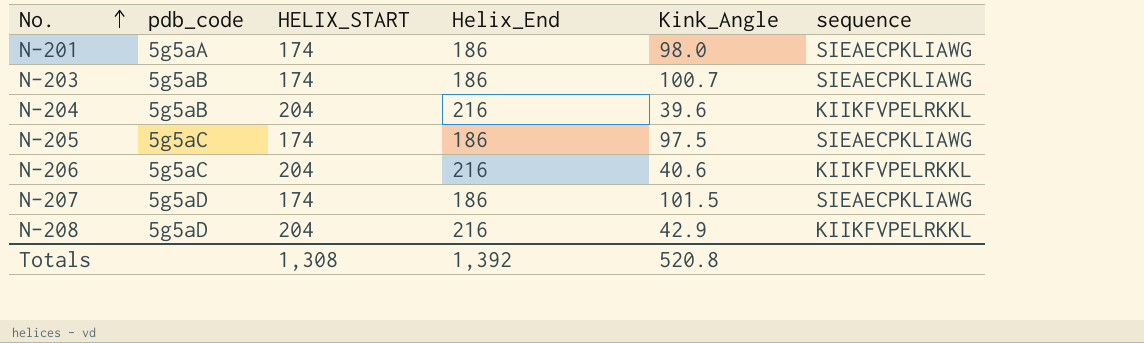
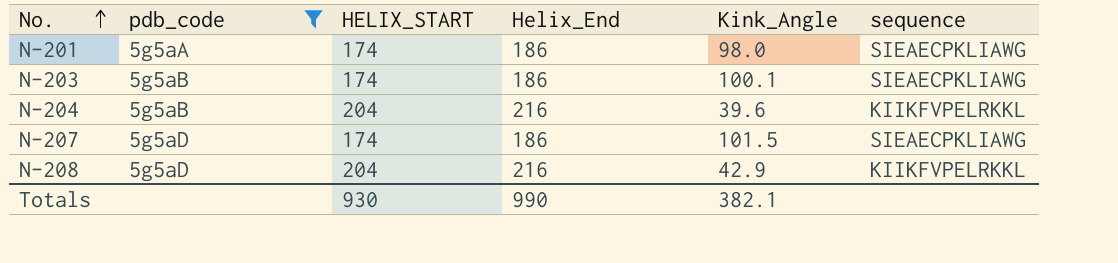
filter: none -> pdb_code != 5g5aC
N-203 | Kink_Angle: 100.7 -> 100.1
Totals | HELIX_START: 1,308 -> 930
Totals | Helix_End: 1,392 -> 990
Totals | Kink_Angle: 520.8 -> 382.1

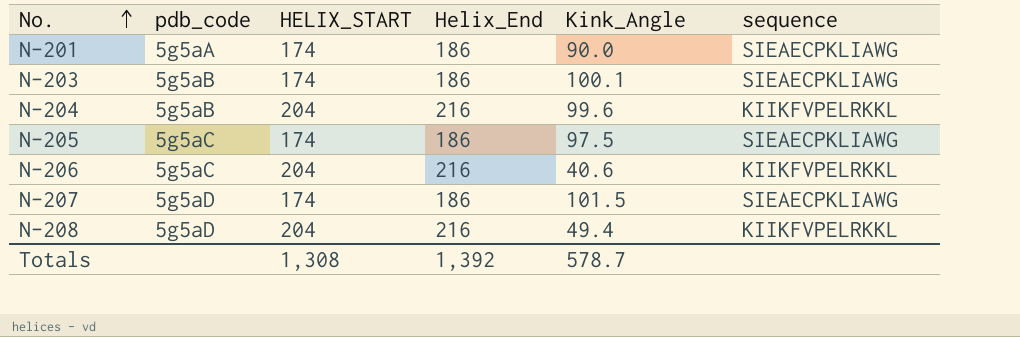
filter: pdb_code != 5g5aC -> none
N-201 | Kink_Angle: 98.0 -> 90.0
N-204 | Kink_Angle: 39.6 -> 99.6
N-208 | Kink_Angle: 42.9 -> 49.4
Totals | HELIX_START: 930 -> 1,308
Totals | Helix_End: 990 -> 1,392
Totals | Kink_Angle: 382.1 -> 578.7

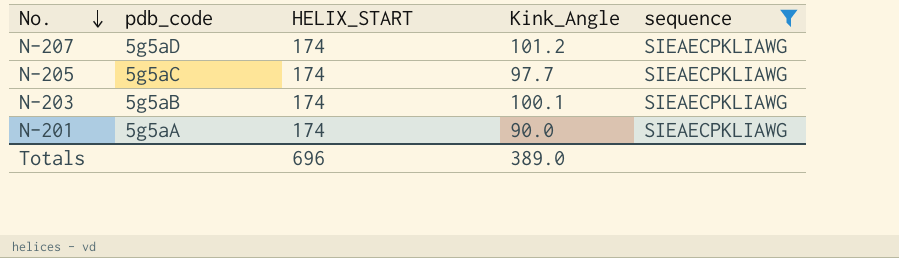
filter: none -> sequence = SIEAECPKLIAWG
row order: No. ascending -> No. descending
column Helix_End | position: 4 -> none
N-207 | Kink_Angle: 101.5 -> 101.2
N-205 | Kink_Angle: 97.5 -> 97.7
Totals | HELIX_START: 1,308 -> 696
Totals | Kink_Angle: 578.7 -> 389.0

